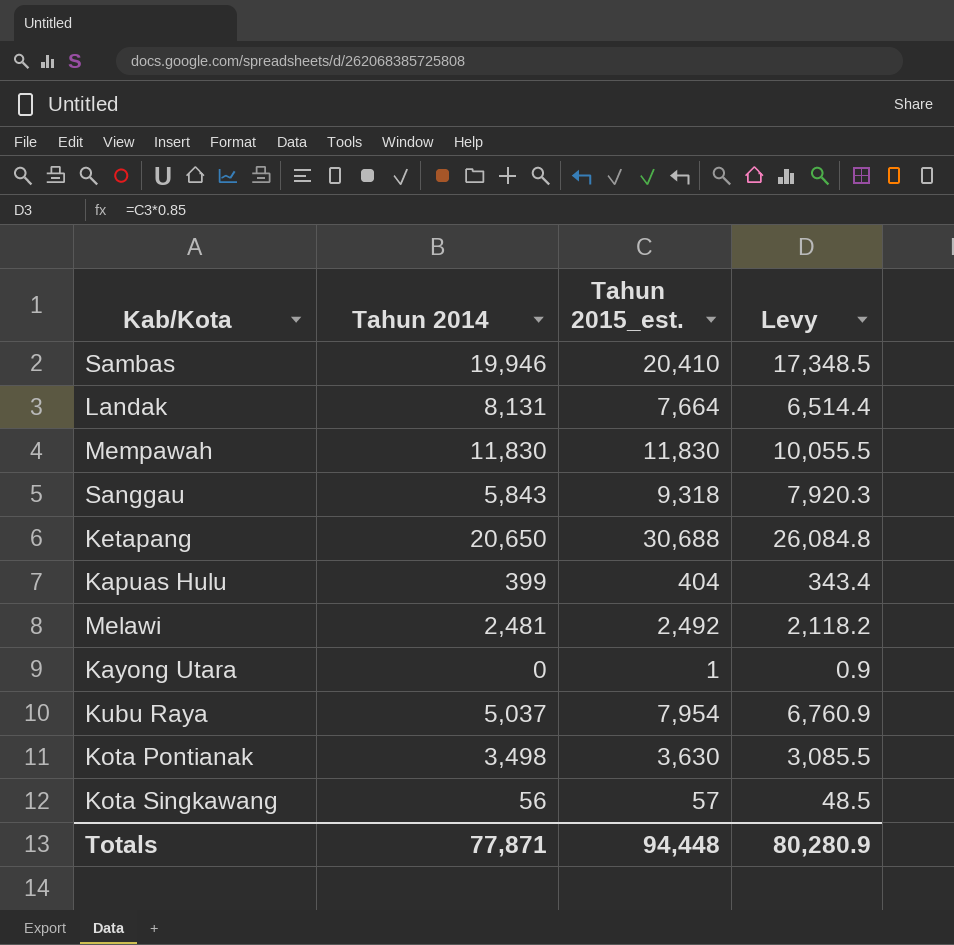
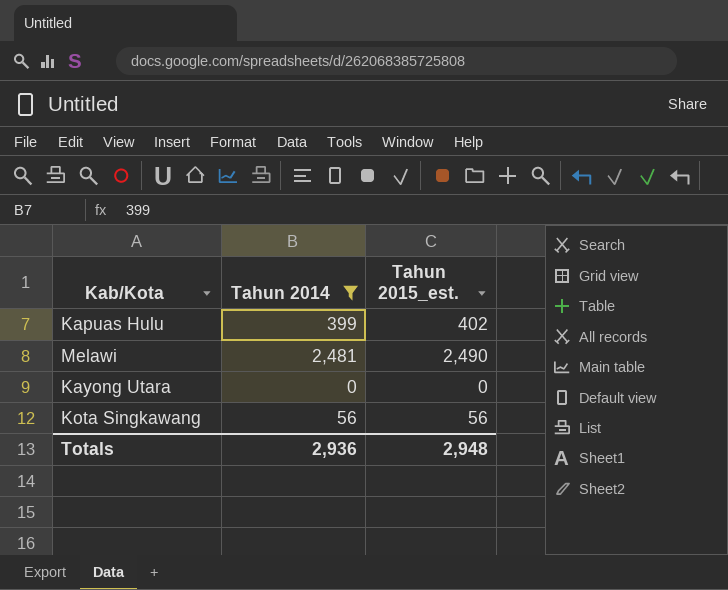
filter: none -> Tahun 2014 <= 2,481
column Levy | formula: [Tahun 2015_est.] * 0.85 -> none
Kapuas Hulu | Tahun 2015_est.: 404 -> 402
Melawi | Tahun 2015_est.: 2,492 -> 2,490
Kayong Utara | Tahun 2015_est.: 1 -> 0
Kota Singkawang | Tahun 2015_est.: 57 -> 56
Totals | Tahun 2014: 77,871 -> 2,936
Totals | Tahun 2015_est.: 94,448 -> 2,948

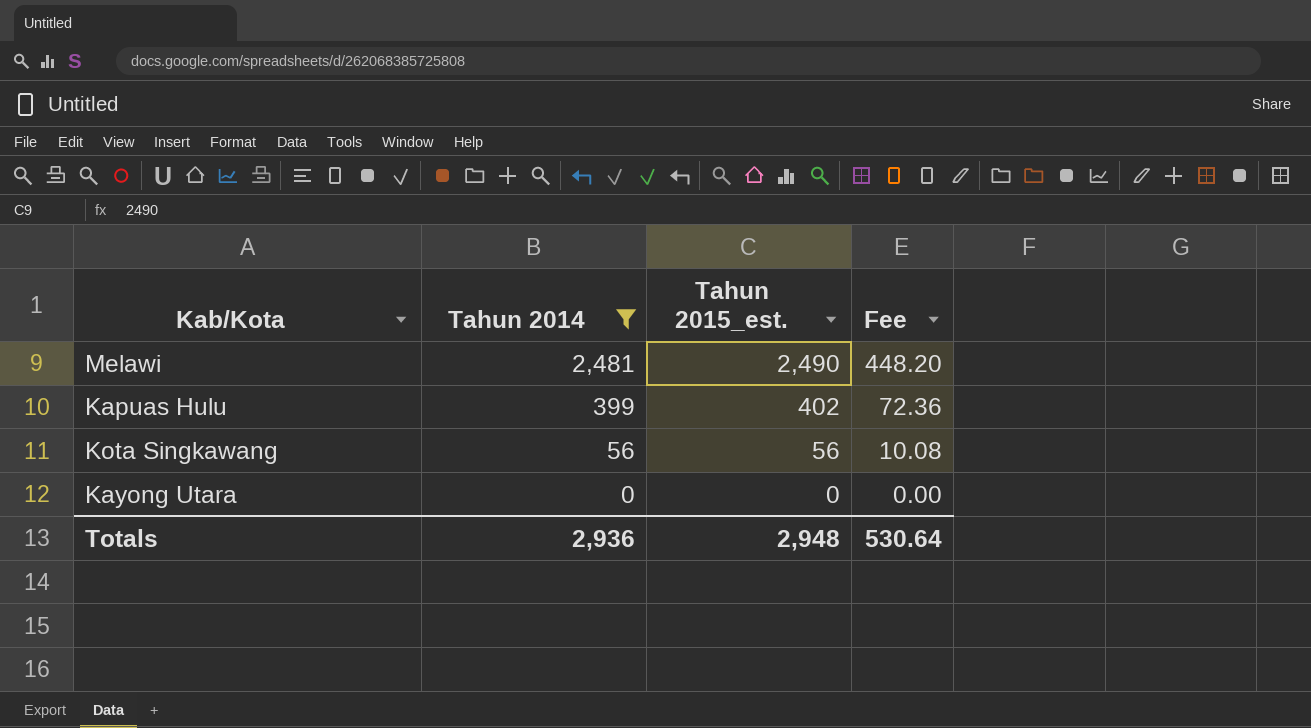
row order: none -> Tahun 2014 descending
column Fee | formula: none -> [Tahun 2015_est.] * 0.18

